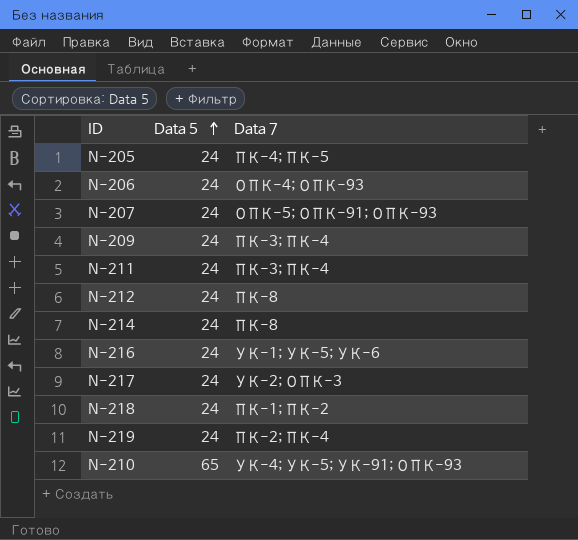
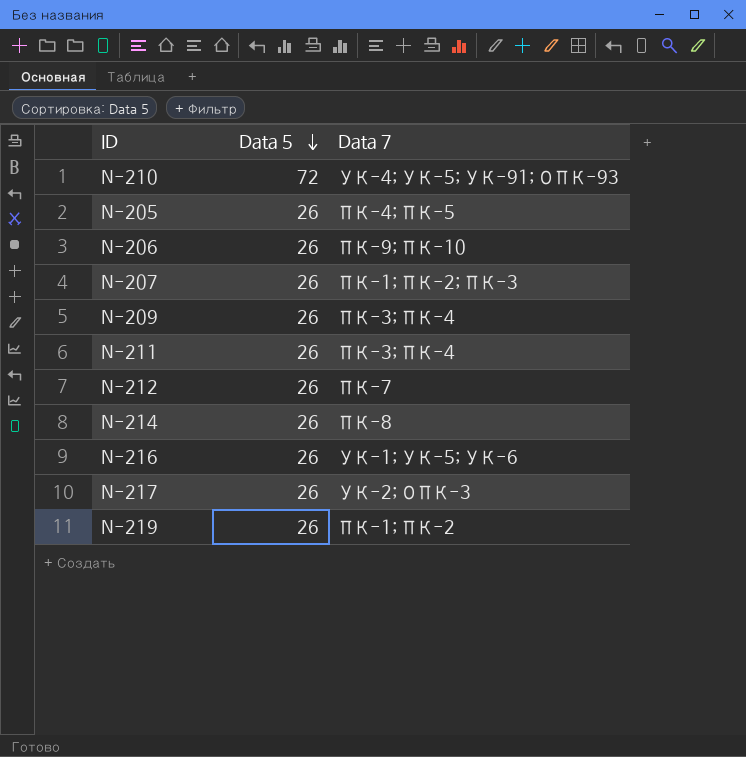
row order: Data 5 ascending -> Data 5 descending
row N-218: 24 | ПК-1; ПК-2 -> none
N-210 | Data 5: 65 -> 72
N-205 | Data 5: 24 -> 26
N-206 | Data 5: 24 -> 26
N-206 | Data 7: ОПК-4; ОПК-93 -> ПК-9; ПК-10
N-207 | Data 5: 24 -> 26
N-207 | Data 7: ОПК-5; ОПК-91; ОПК-93 -> ПК-1; ПК-2; ПК-3
N-209 | Data 5: 24 -> 26
N-211 | Data 5: 24 -> 26
N-212 | Data 5: 24 -> 26
N-212 | Data 7: ПК-8 -> ПК-7
N-214 | Data 5: 24 -> 26
N-216 | Data 5: 24 -> 26
N-217 | Data 5: 24 -> 26
N-219 | Data 5: 24 -> 26
N-219 | Data 7: ПК-2; ПК-4 -> ПК-1; ПК-2

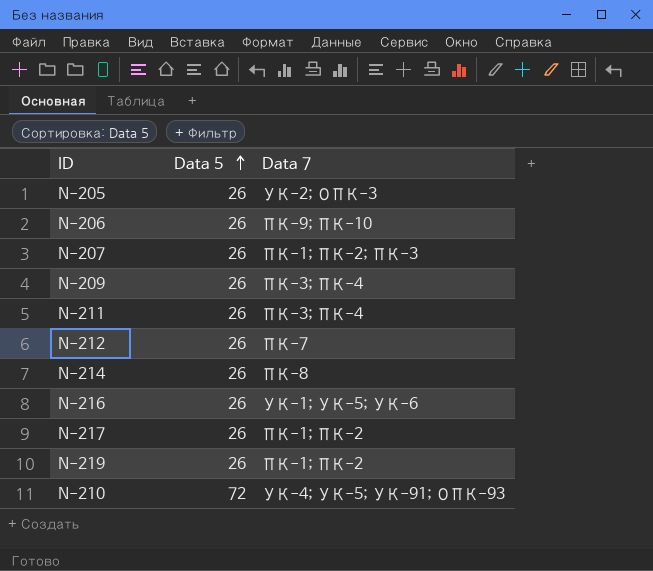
row order: Data 5 descending -> Data 5 ascending
N-205 | Data 7: ПК-4; ПК-5 -> УК-2; ОПК-3
N-217 | Data 7: УК-2; ОПК-3 -> ПК-1; ПК-2

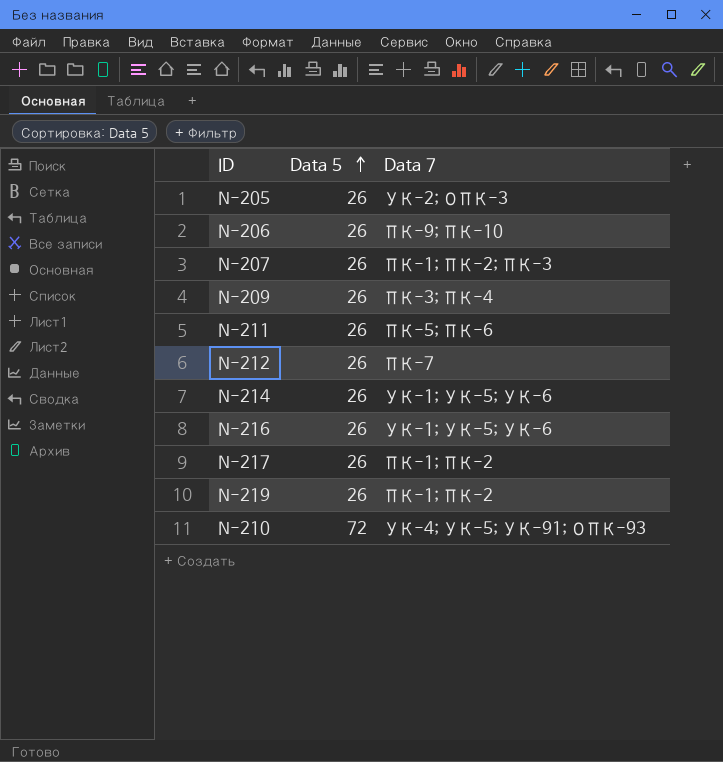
N-211 | Data 7: ПК-3; ПК-4 -> ПК-5; ПК-6
N-214 | Data 7: ПК-8 -> УК-1; УК-5; УК-6

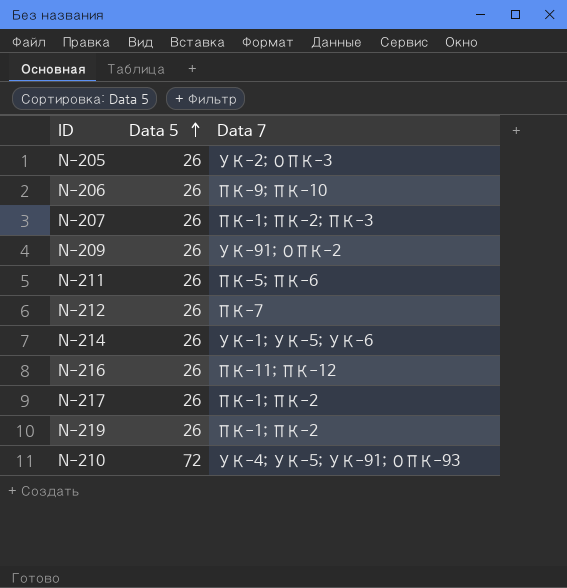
N-209 | Data 7: ПК-3; ПК-4 -> УК-91; ОПК-2
N-216 | Data 7: УК-1; УК-5; УК-6 -> ПК-11; ПК-12

